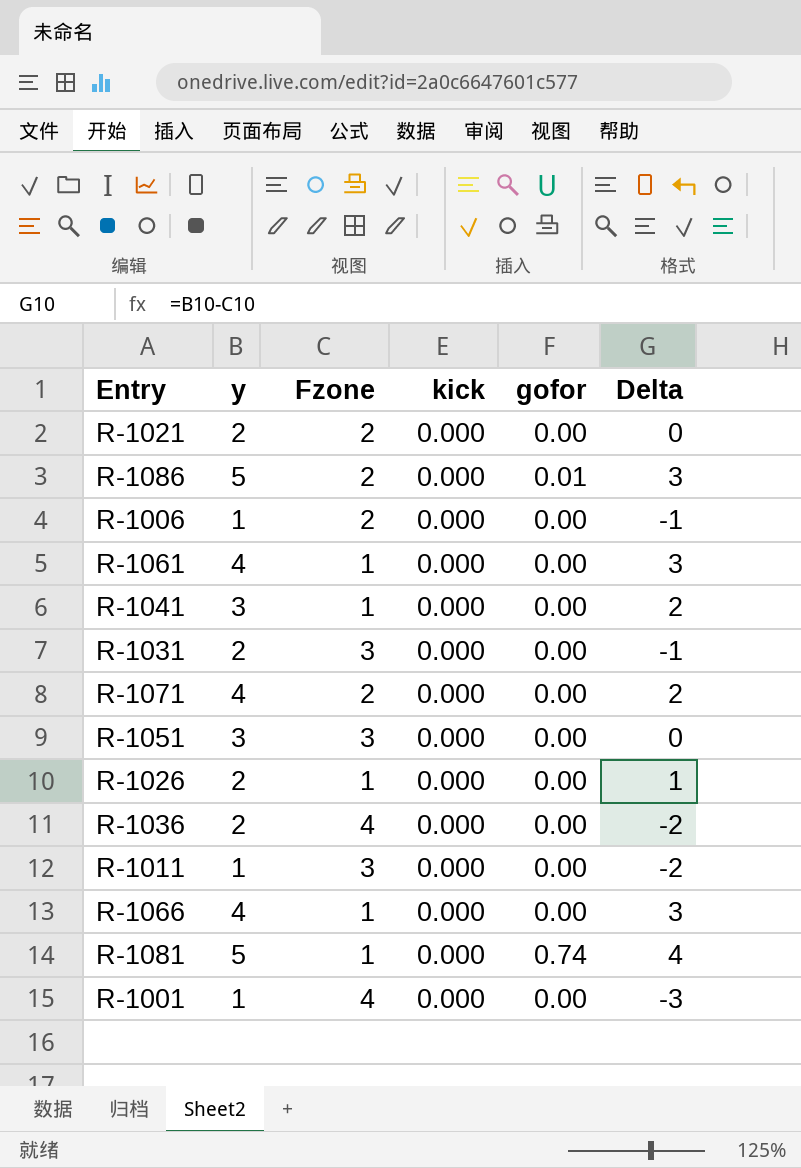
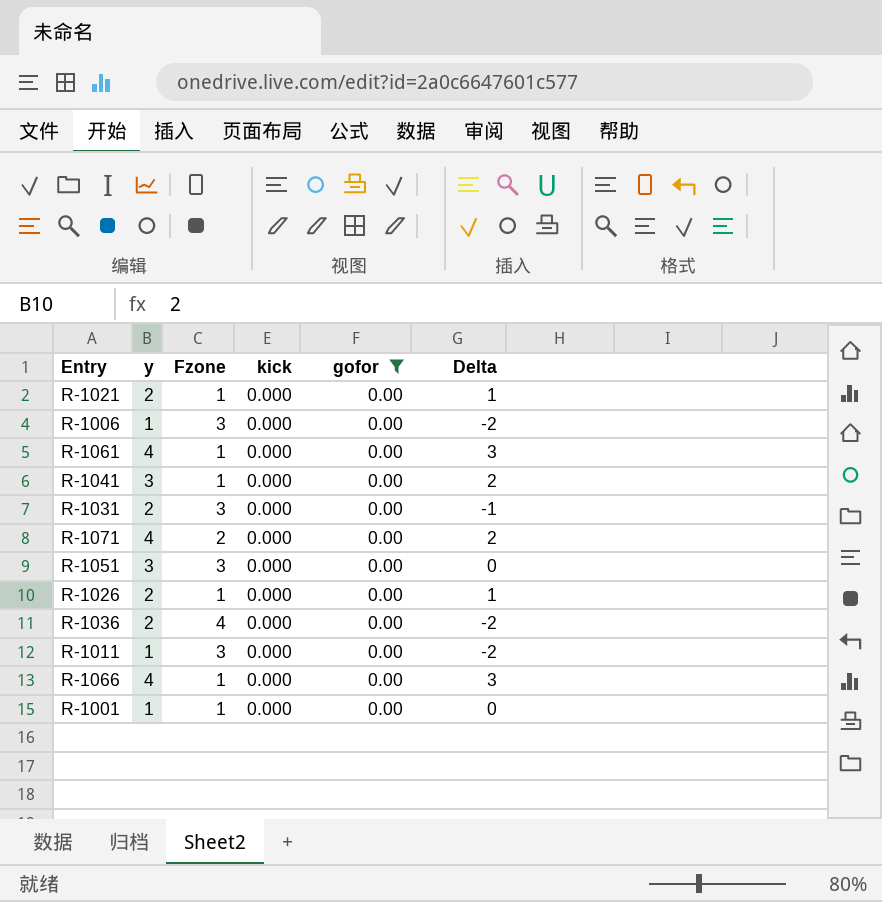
filter: none -> gofor = 0.00
R-1021 | Fzone: 2 -> 1
R-1021 | Delta: 0 -> 1
R-1006 | Fzone: 2 -> 3
R-1006 | Delta: -1 -> -2
R-1001 | Fzone: 4 -> 1
R-1001 | Delta: -3 -> 0

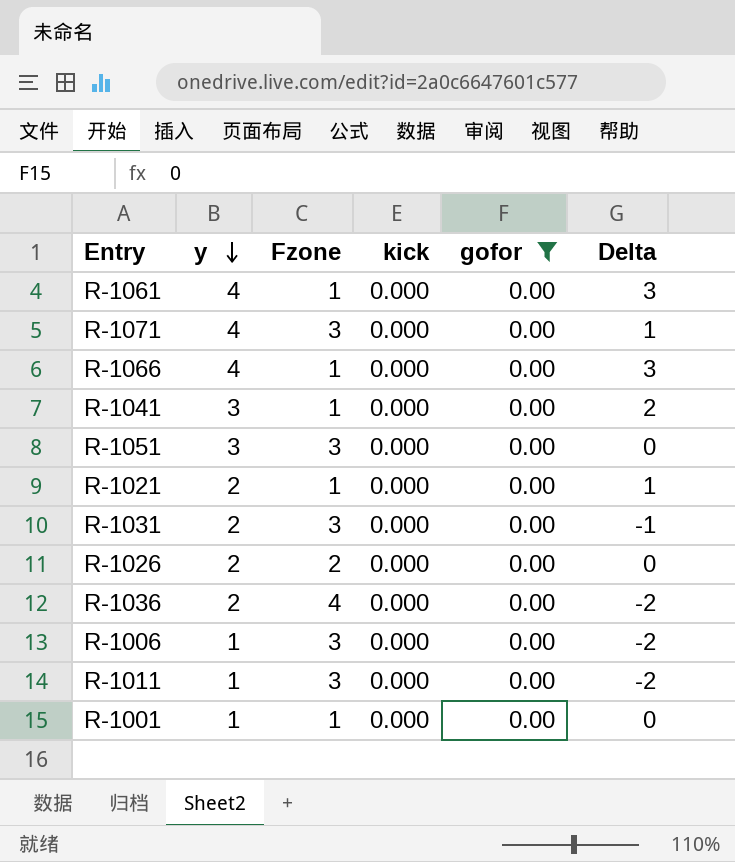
row order: none -> y descending
R-1071 | Fzone: 2 -> 3
R-1071 | Delta: 2 -> 1
R-1026 | Fzone: 1 -> 2
R-1026 | Delta: 1 -> 0

